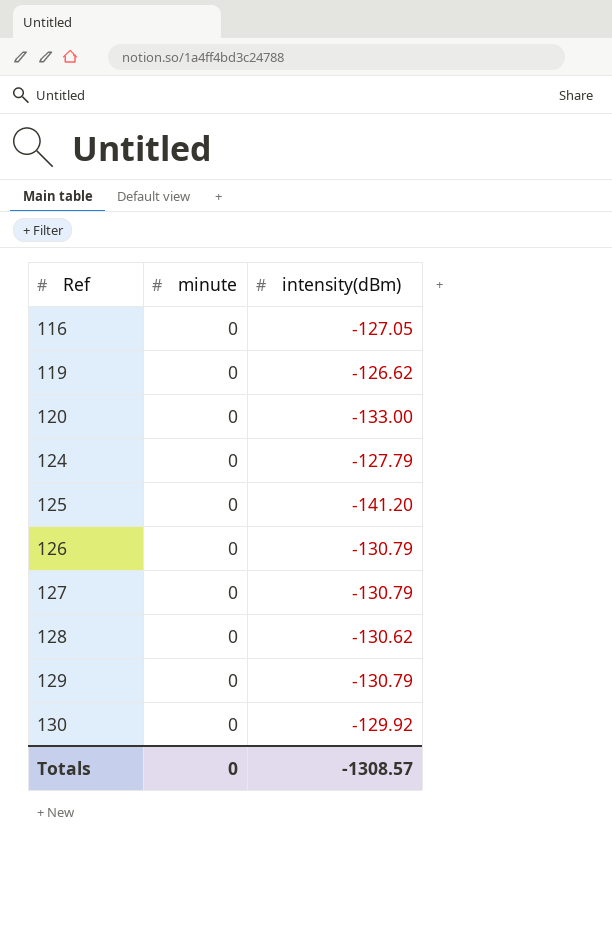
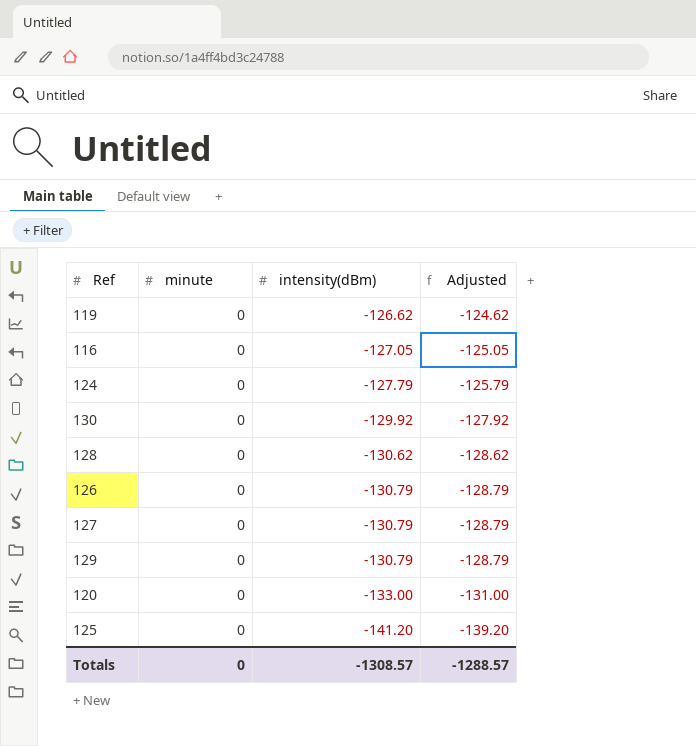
row order: Ref ascending -> intensity(dBm) descending
column Adjusted | formula: none -> [intensity(dBm)] + 2

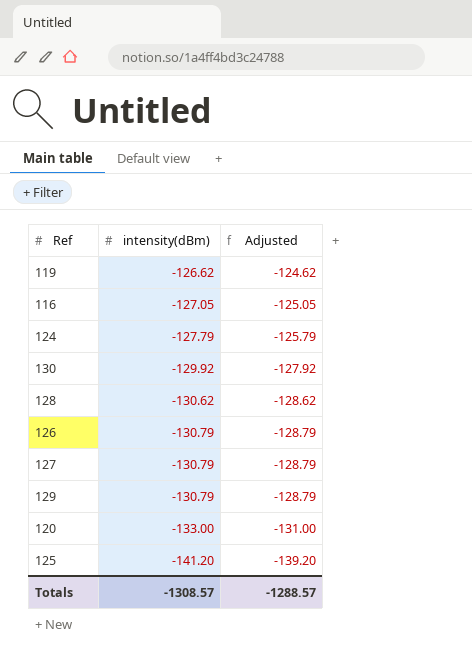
column minute | position: 2 -> none

